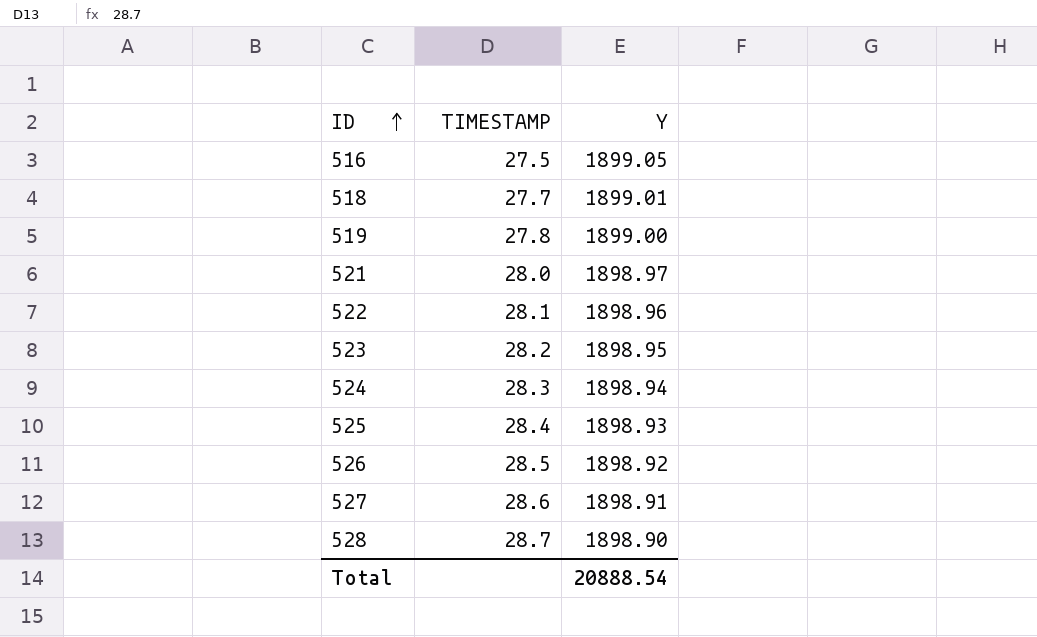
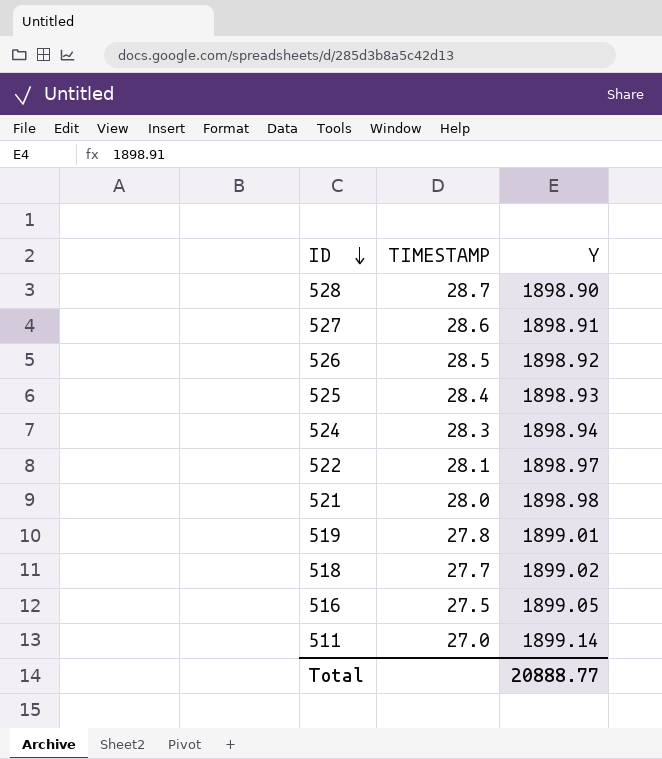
row order: ID ascending -> ID descending
row 523: 28.2 | 1898.95 -> none
522 | Y: 1898.96 -> 1898.97
521 | Y: 1898.97 -> 1898.98
519 | Y: 1899.00 -> 1899.01
518 | Y: 1899.01 -> 1899.02
row 511: none -> 27.0 | 1899.14
Total | Y: 20888.54 -> 20888.77

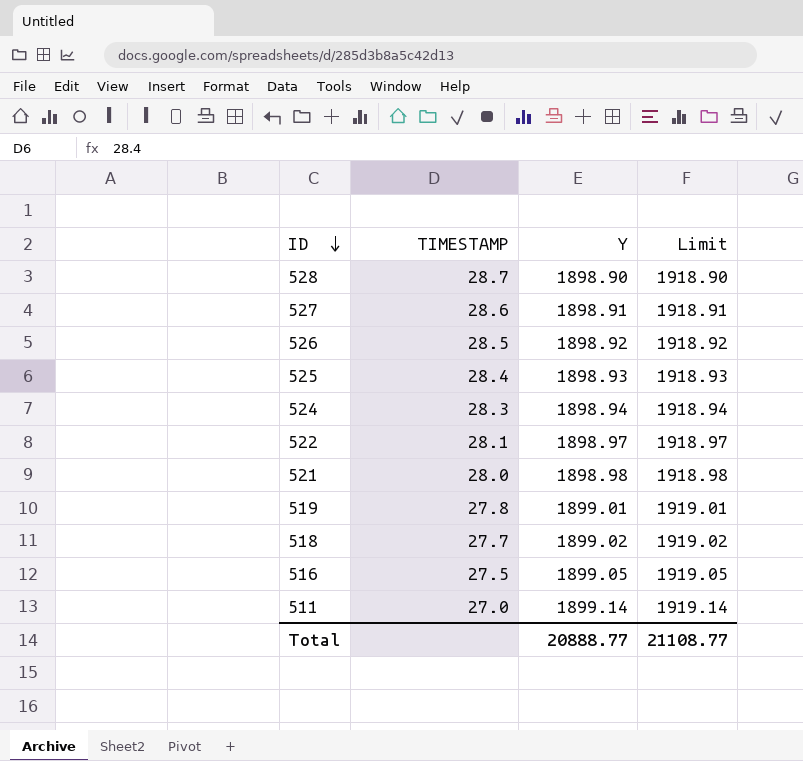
column Limit | formula: none -> [Y] + 20

